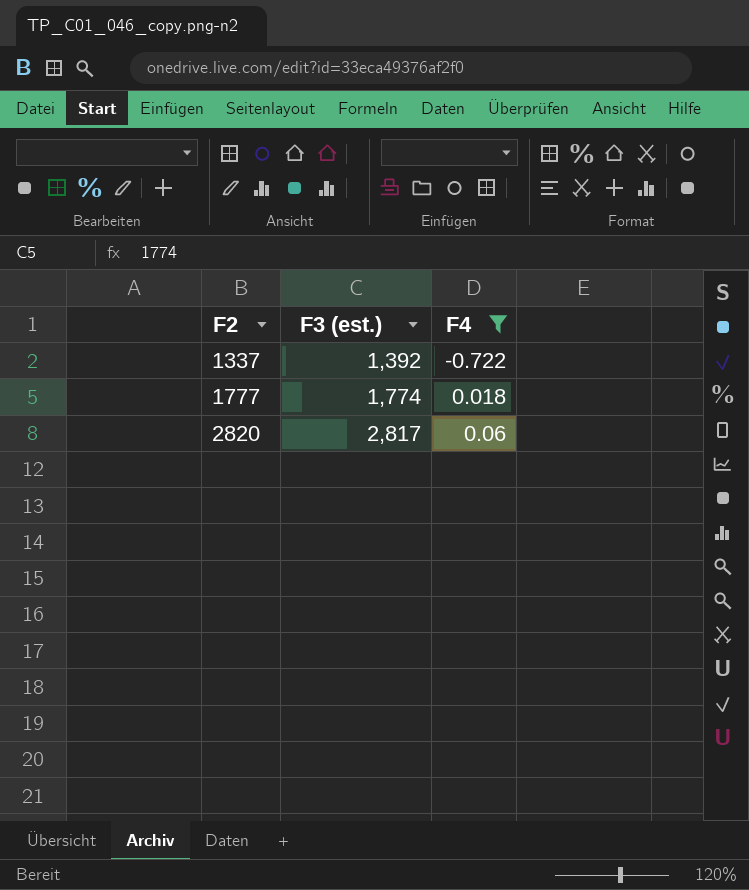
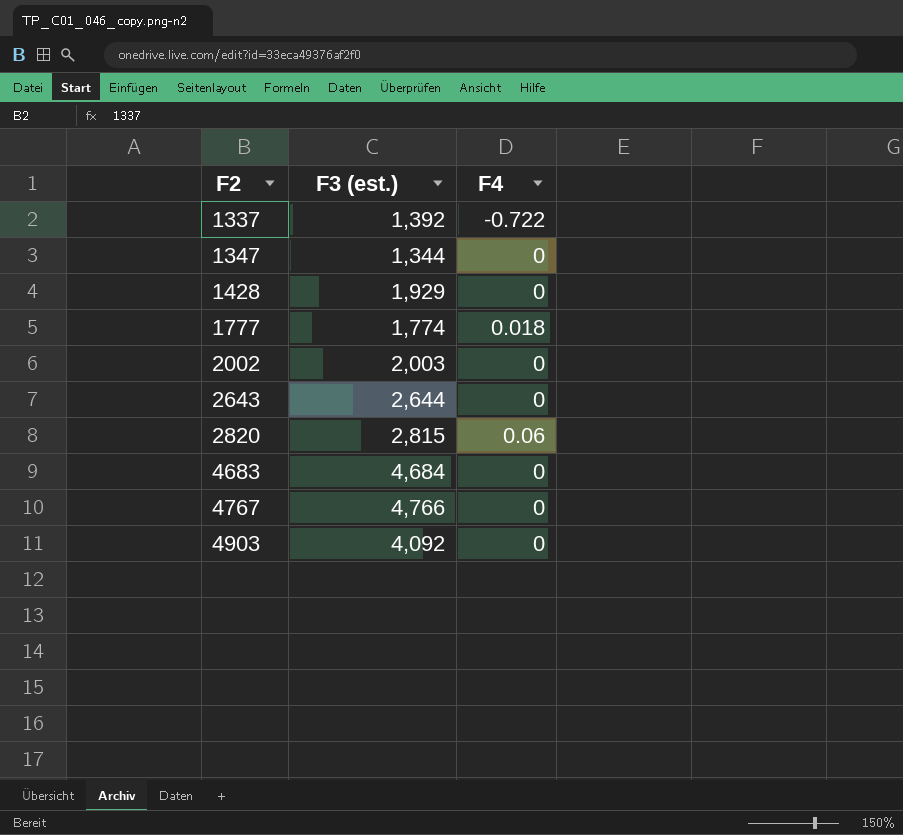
filter: F4 != 0 -> none
2820 | F3 (est.): 2,817 -> 2,815

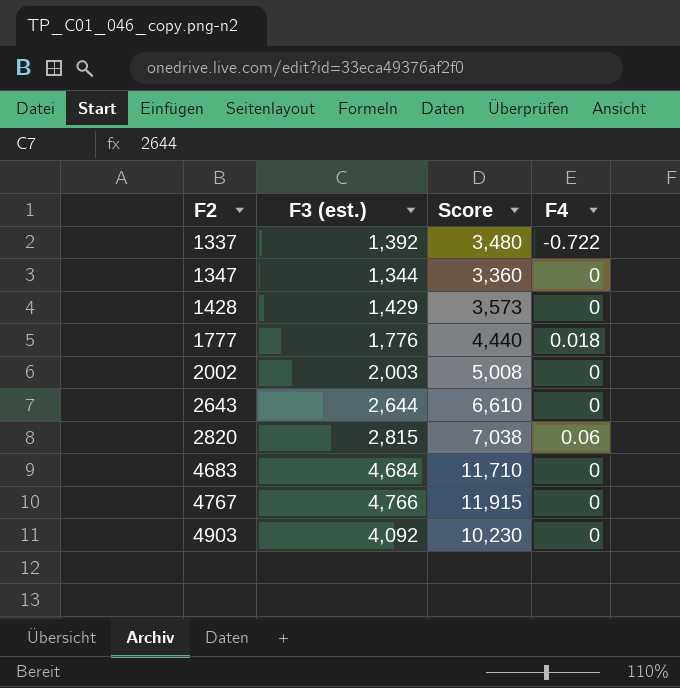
column Score | formula: none -> [F3 (est.)] * 2.5
1428 | F3 (est.): 1,929 -> 1,429
1777 | F3 (est.): 1,774 -> 1,776

